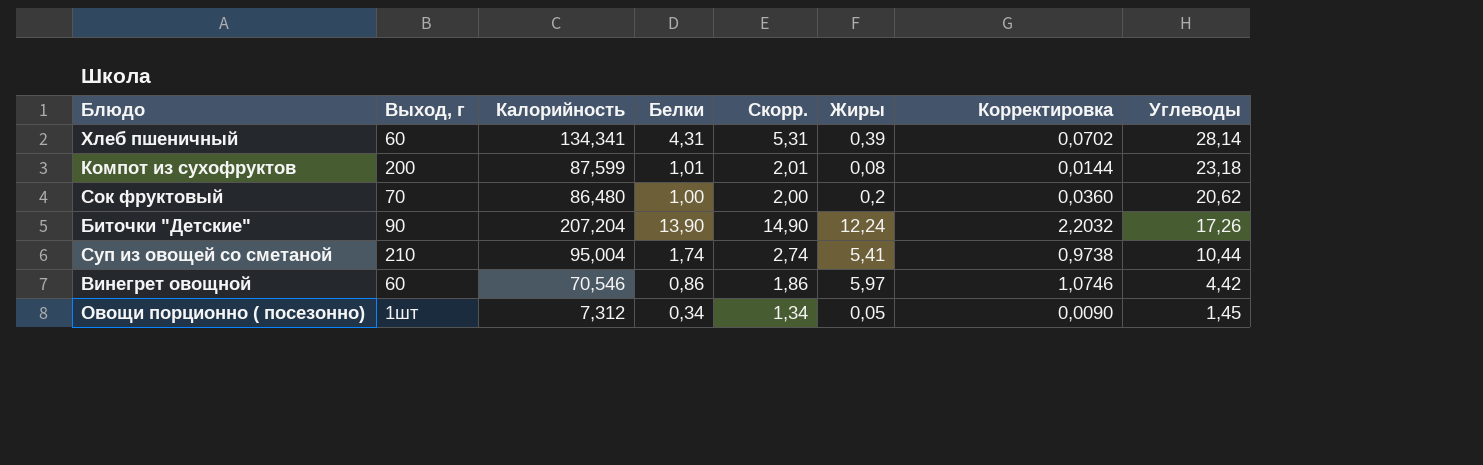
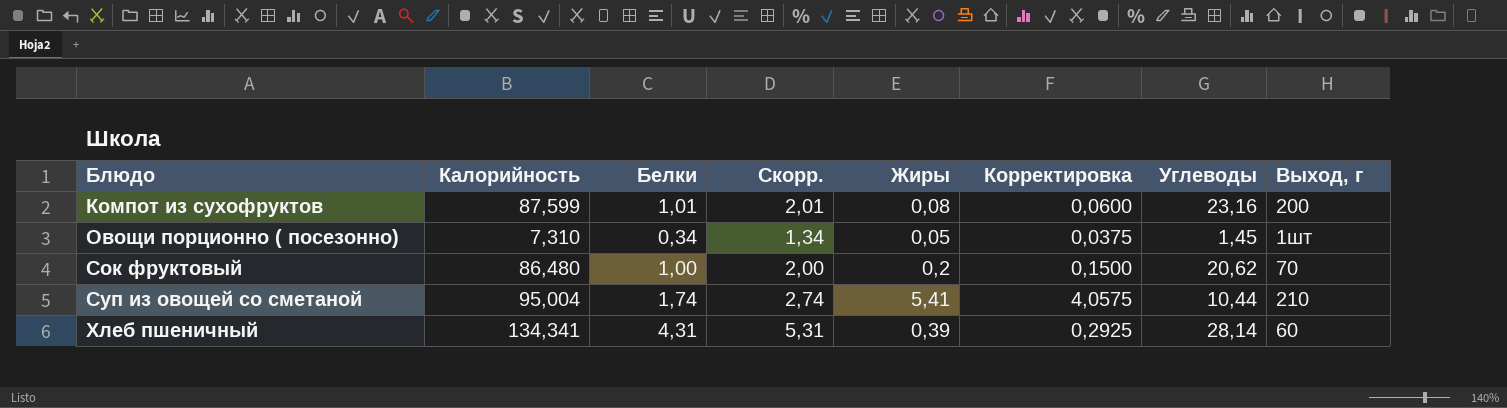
row order: Углеводы descending -> Блюдо ascending
column Корректировка | formula: [Жиры] * 0,18 -> [Жиры] * 0,75
column Выход, г | position: 2 -> 8
row Биточки "Детские": 90 | 207,204 | 13,90 | 14,90 | 12,24 | 2,2032 | 17,26 -> none
row Винегрет овощной: 60 | 70,546 | 0,86 | 1,86 | 5,97 | 1,0746 | 4,42 -> none
Компот из сухофруктов | Углеводы: 23,18 -> 23,16
Овощи порционно ( посезонно) | Калорийность: 7,312 -> 7,310

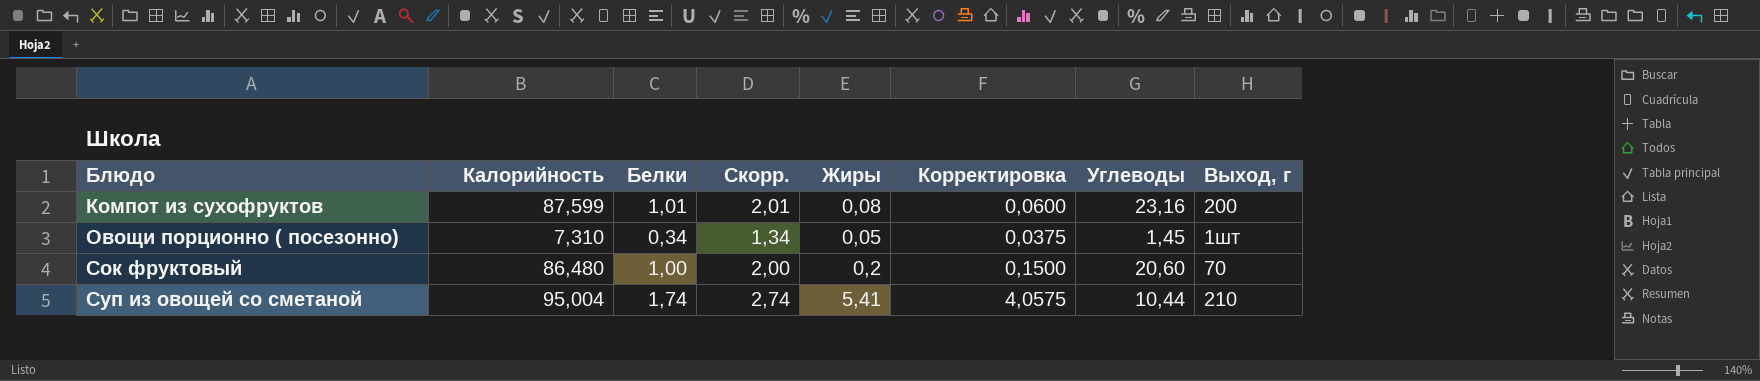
row Хлеб пшеничный: 134,341 | 4,31 | 5,31 | 0,39 | 0,2925 | 28,14 | 60 -> none
Сок фруктовый | Углеводы: 20,62 -> 20,60

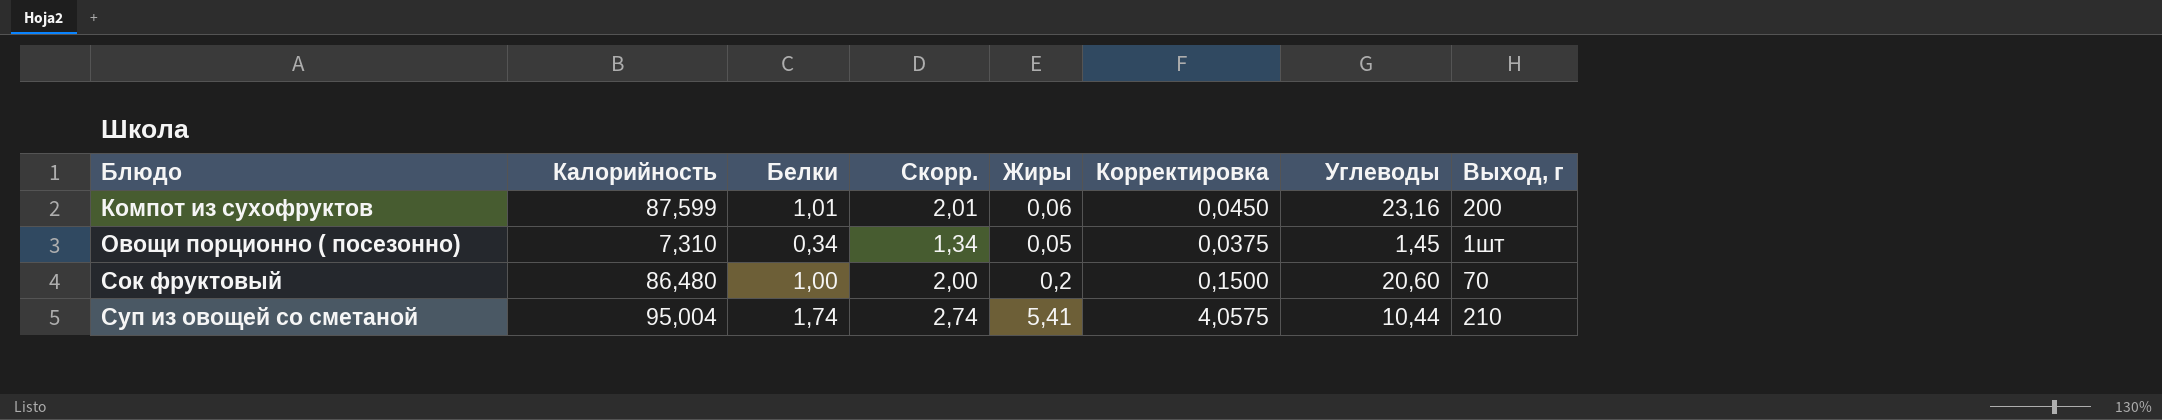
Компот из сухофруктов | Жиры: 0,08 -> 0,06
Компот из сухофруктов | Корректировка: 0,0600 -> 0,0450

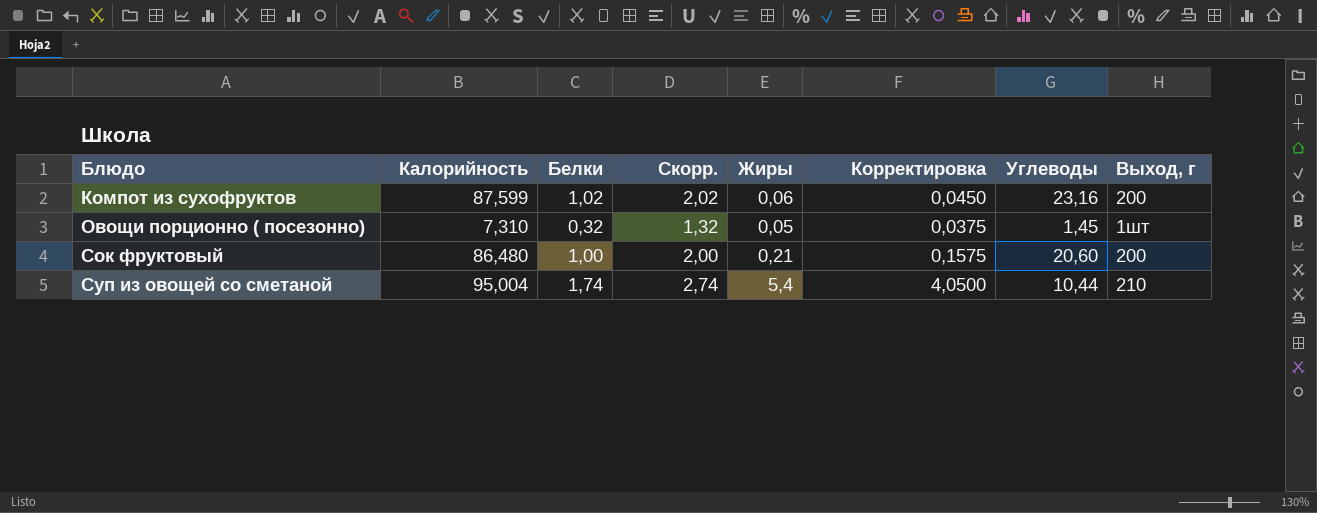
Компот из сухофруктов | Белки: 1,01 -> 1,02
Компот из сухофруктов | Скорр.: 2,01 -> 2,02
Овощи порционно ( посезонно) | Белки: 0,34 -> 0,32
Овощи порционно ( посезонно) | Скорр.: 1,34 -> 1,32
Сок фруктовый | Жиры: 0,2 -> 0,21
Сок фруктовый | Корректировка: 0,1500 -> 0,1575
Сок фруктовый | Выход, г: 70 -> 200
Суп из овощей со сметаной | Жиры: 5,41 -> 5,4
Суп из овощей со сметаной | Корректировка: 4,0575 -> 4,0500

